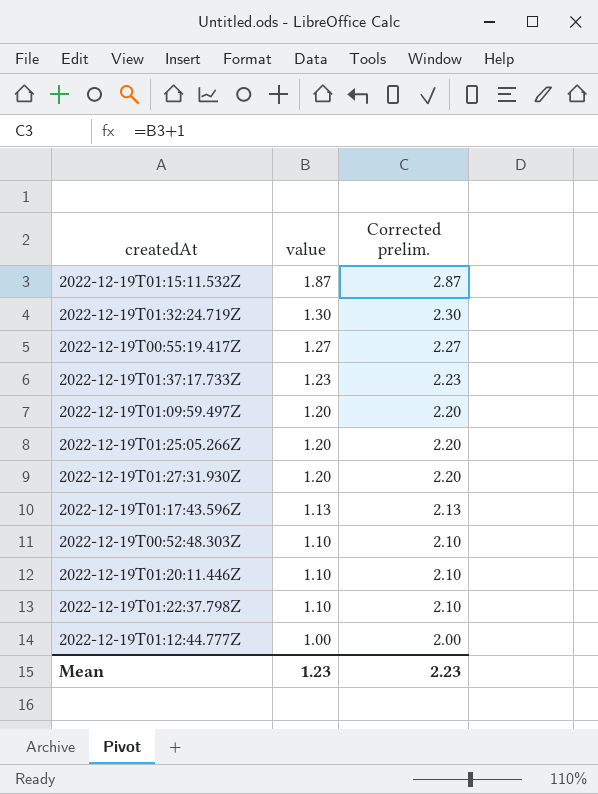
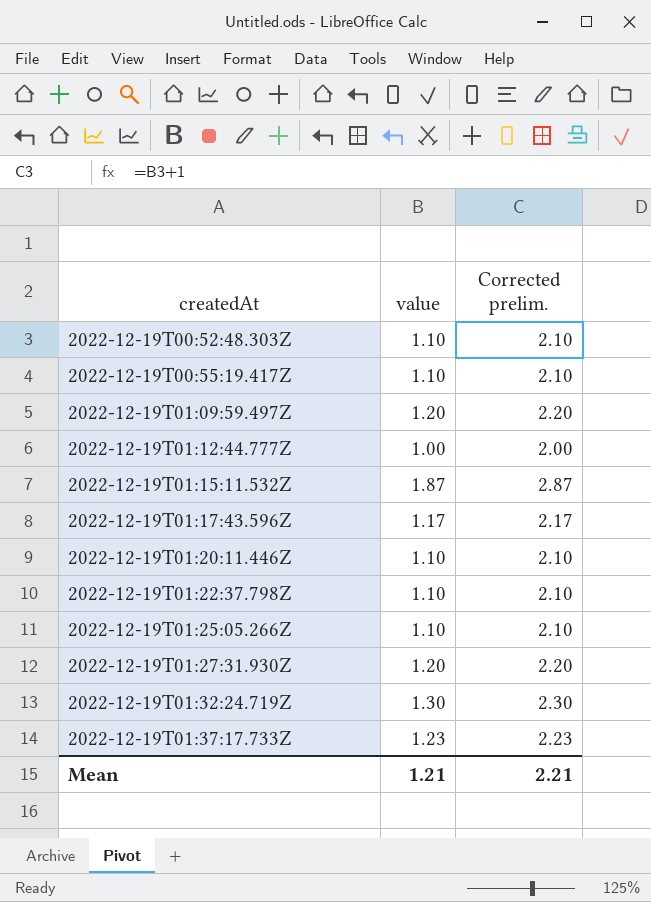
row order: value descending -> createdAt ascending
2022-12-19T00:55:19.417Z | value: 1.27 -> 1.10
2022-12-19T00:55:19.417Z | Corrected prelim.: 2.27 -> 2.10
2022-12-19T01:17:43.596Z | value: 1.13 -> 1.17
2022-12-19T01:17:43.596Z | Corrected prelim.: 2.13 -> 2.17
2022-12-19T01:25:05.266Z | value: 1.20 -> 1.10
2022-12-19T01:25:05.266Z | Corrected prelim.: 2.20 -> 2.10
Mean | value: 1.23 -> 1.21
Mean | Corrected prelim.: 2.23 -> 2.21

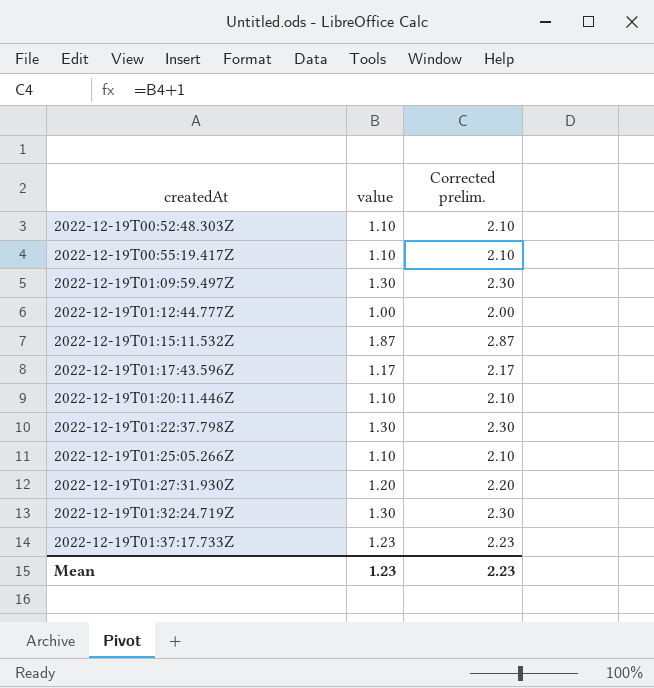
2022-12-19T01:09:59.497Z | value: 1.20 -> 1.30
2022-12-19T01:09:59.497Z | Corrected prelim.: 2.20 -> 2.30
2022-12-19T01:22:37.798Z | value: 1.10 -> 1.30
2022-12-19T01:22:37.798Z | Corrected prelim.: 2.10 -> 2.30
Mean | value: 1.21 -> 1.23
Mean | Corrected prelim.: 2.21 -> 2.23

